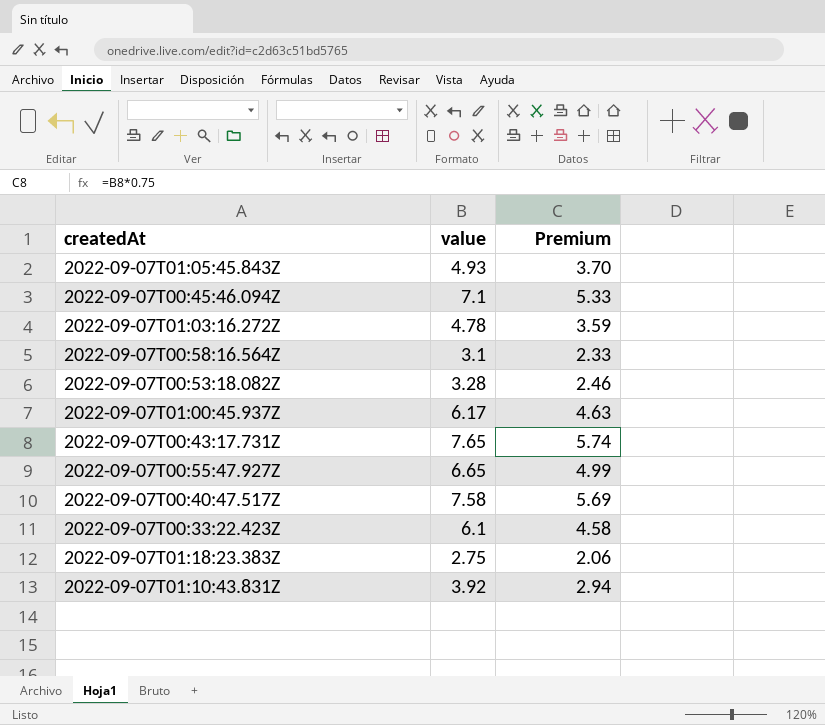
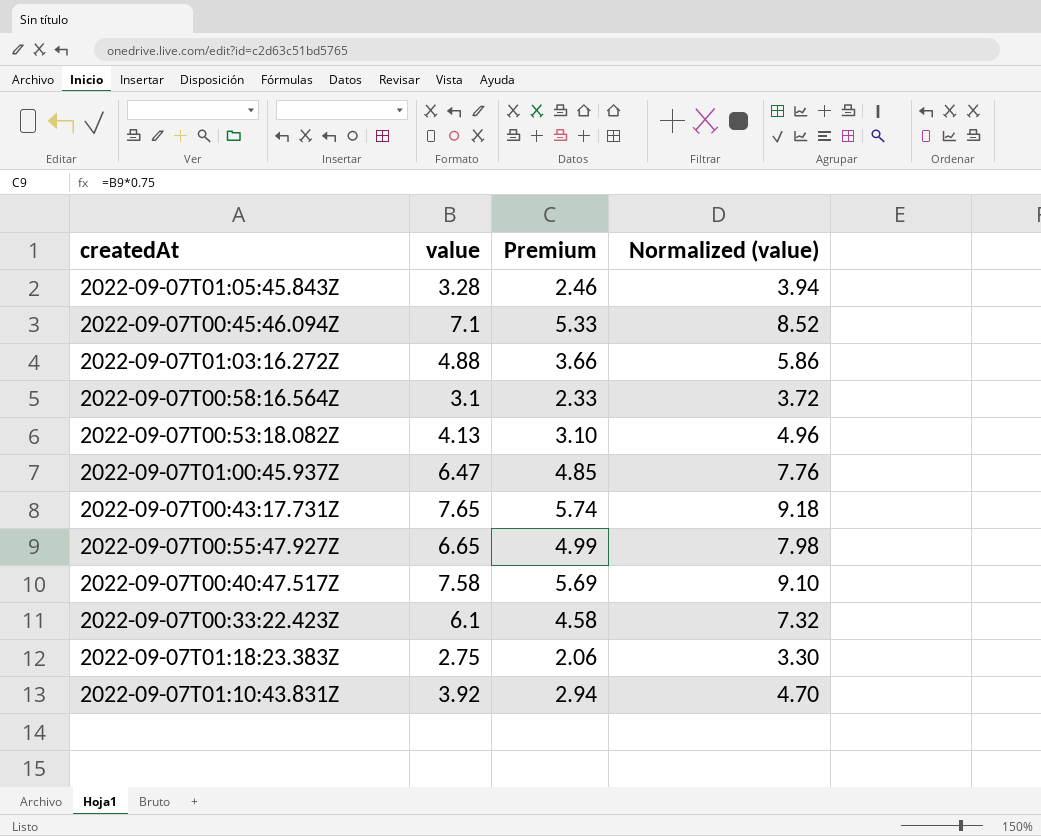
column Normalized (value) | formula: none -> [value] * 1.2
2022-09-07T01:05:45.843Z | value: 4.93 -> 3.28
2022-09-07T01:05:45.843Z | Premium: 3.70 -> 2.46
2022-09-07T01:03:16.272Z | value: 4.78 -> 4.88
2022-09-07T01:03:16.272Z | Premium: 3.59 -> 3.66
2022-09-07T00:53:18.082Z | value: 3.28 -> 4.13
2022-09-07T00:53:18.082Z | Premium: 2.46 -> 3.10
2022-09-07T01:00:45.937Z | value: 6.17 -> 6.47
2022-09-07T01:00:45.937Z | Premium: 4.63 -> 4.85

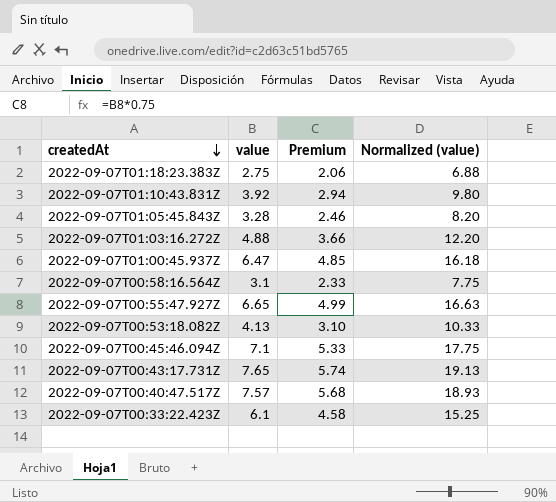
row order: none -> createdAt descending
column Normalized (value) | formula: [value] * 1.2 -> [value] * 2.5
2022-09-07T00:40:47.517Z | value: 7.58 -> 7.57
2022-09-07T00:40:47.517Z | Premium: 5.69 -> 5.68

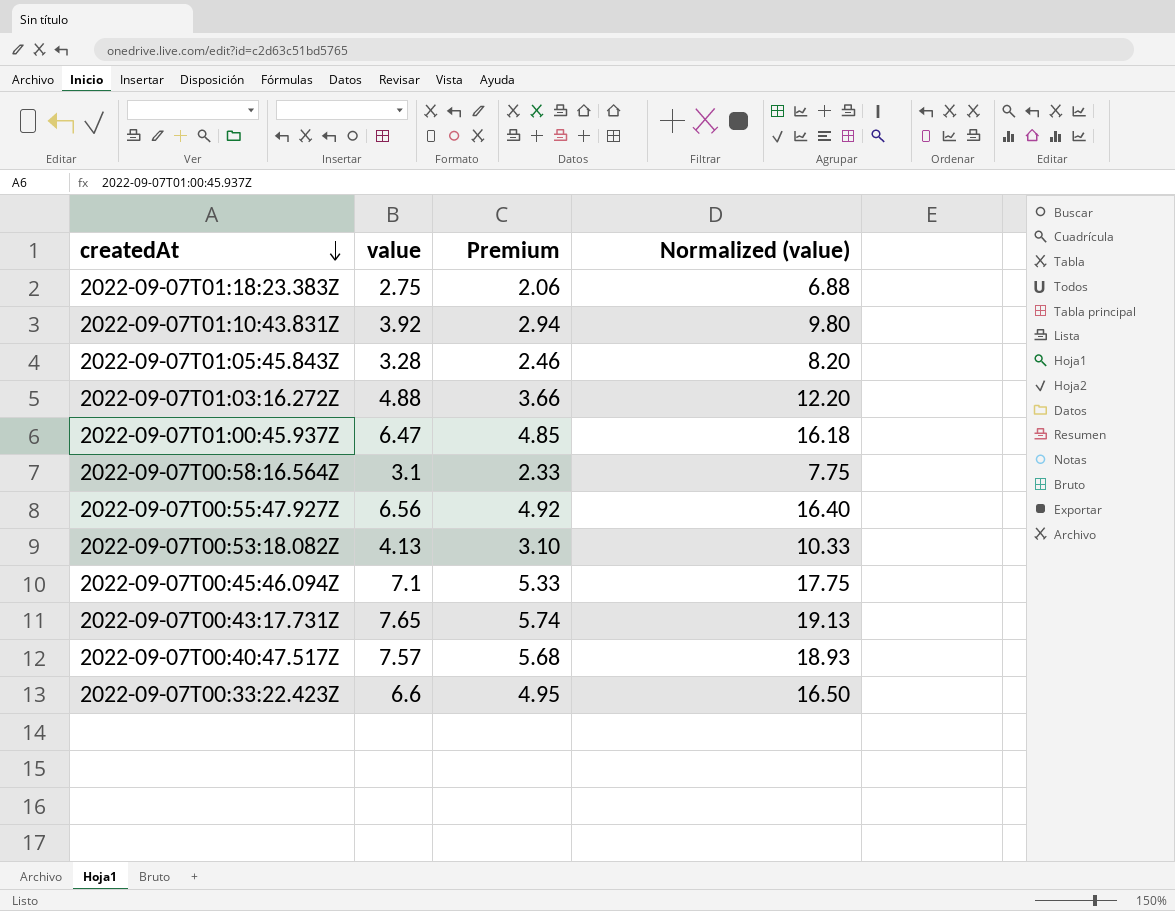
2022-09-07T00:55:47.927Z | value: 6.65 -> 6.56
2022-09-07T00:55:47.927Z | Premium: 4.99 -> 4.92
2022-09-07T00:55:47.927Z | Normalized (value): 16.63 -> 16.40
2022-09-07T00:33:22.423Z | value: 6.1 -> 6.6
2022-09-07T00:33:22.423Z | Premium: 4.58 -> 4.95
2022-09-07T00:33:22.423Z | Normalized (value): 15.25 -> 16.50

